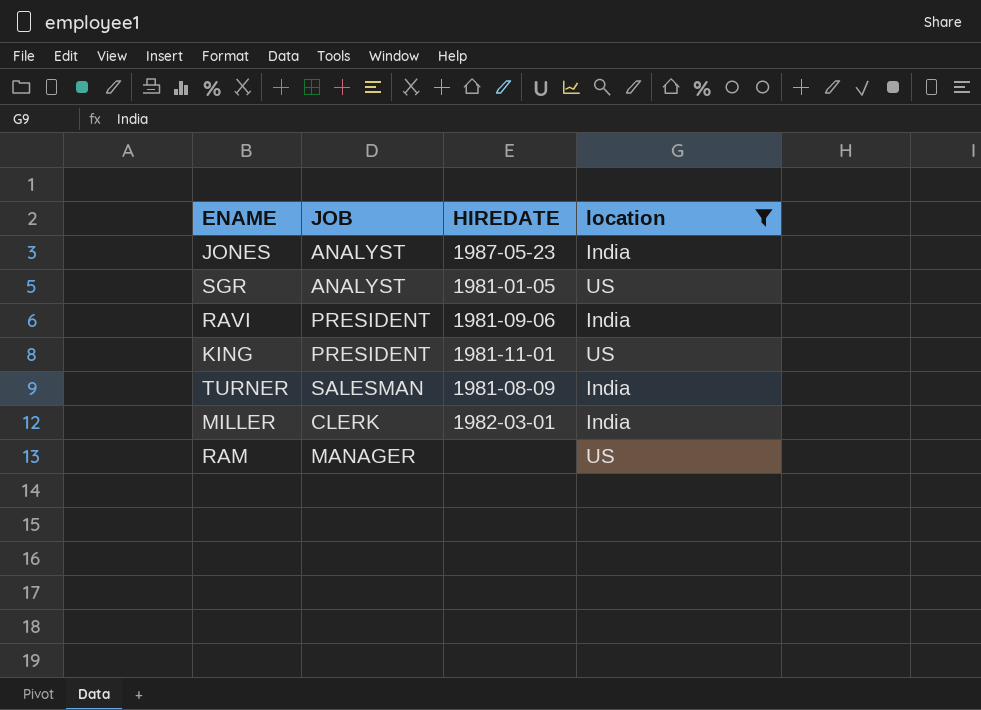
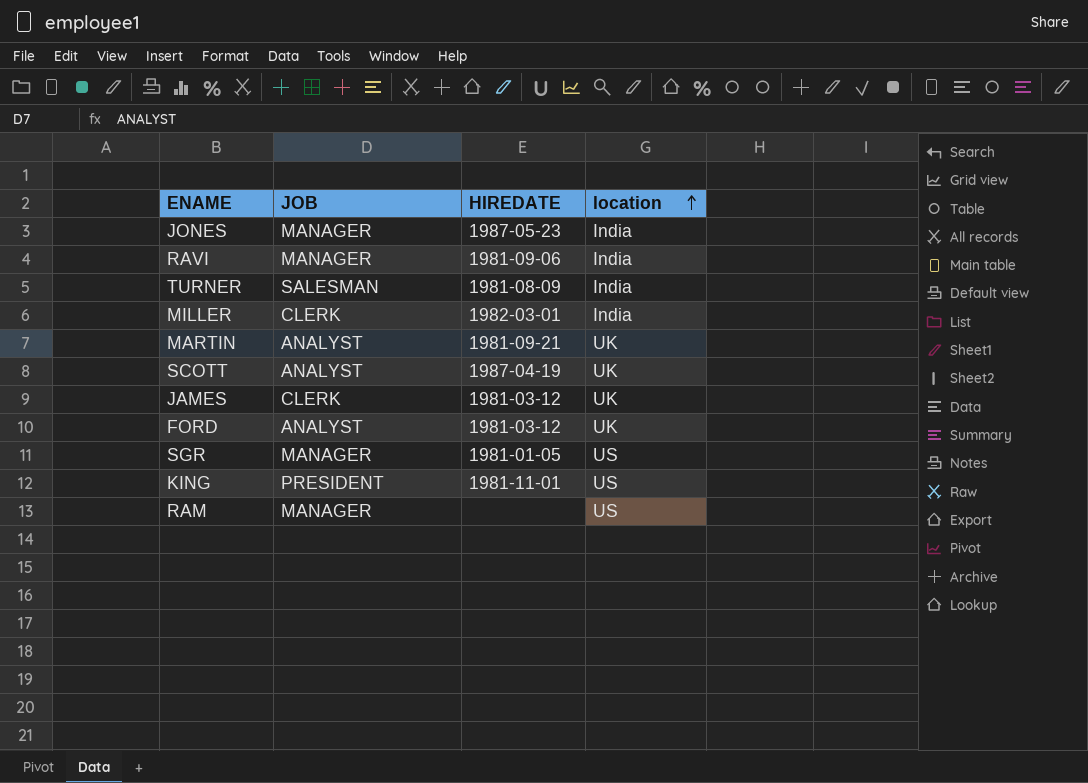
filter: location != UK -> none
row order: none -> location ascending
JONES | JOB: ANALYST -> MANAGER
RAVI | JOB: PRESIDENT -> MANAGER
SGR | JOB: ANALYST -> MANAGER

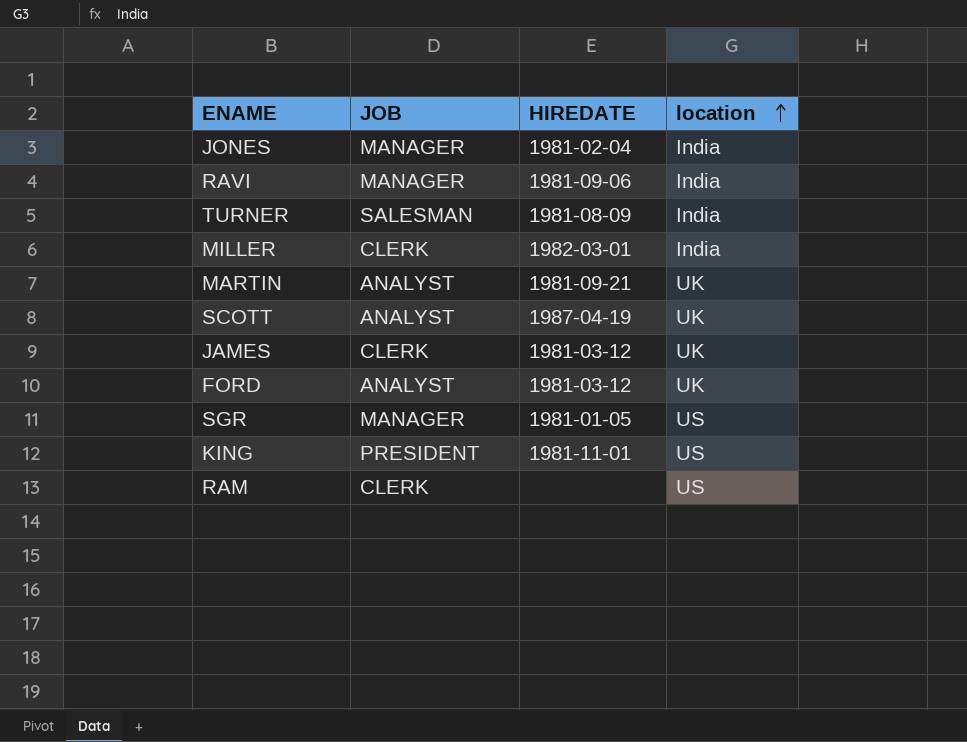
JONES | HIREDATE: 1987-05-23 -> 1981-02-04
RAM | JOB: MANAGER -> CLERK

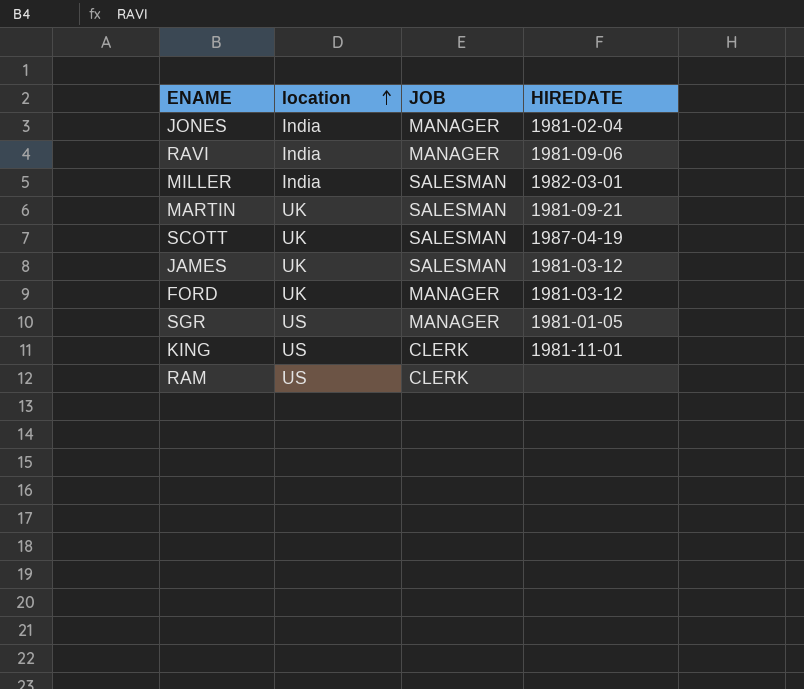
column location | position: 4 -> 2
row TURNER: SALESMAN | 1981-08-09 | India -> none
MILLER | JOB: CLERK -> SALESMAN
MARTIN | JOB: ANALYST -> SALESMAN
SCOTT | JOB: ANALYST -> SALESMAN
JAMES | JOB: CLERK -> SALESMAN
FORD | JOB: ANALYST -> MANAGER
KING | JOB: PRESIDENT -> CLERK

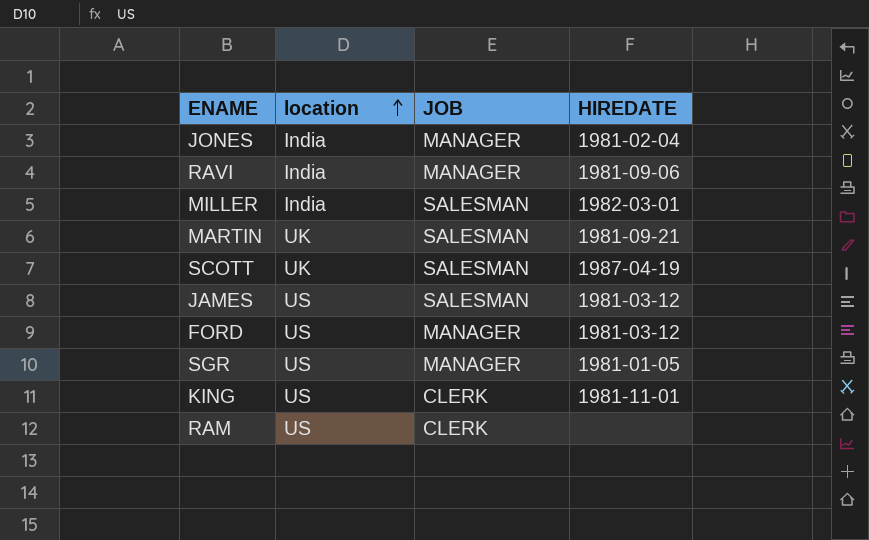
JAMES | location: UK -> US
FORD | location: UK -> US

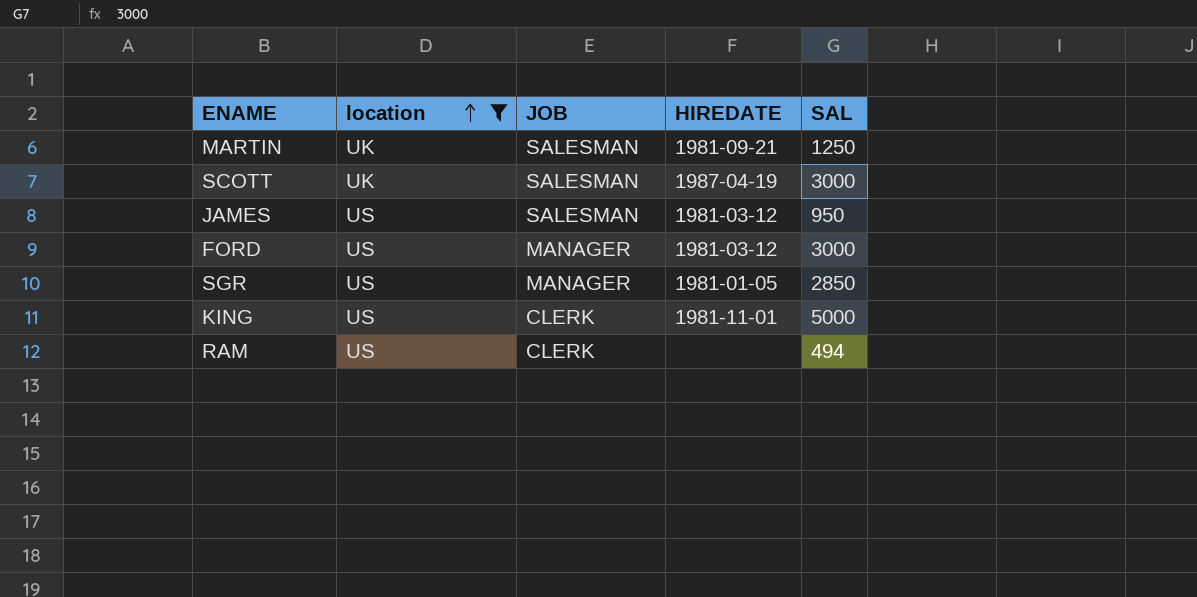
filter: none -> location != India
column SAL | position: none -> 5

